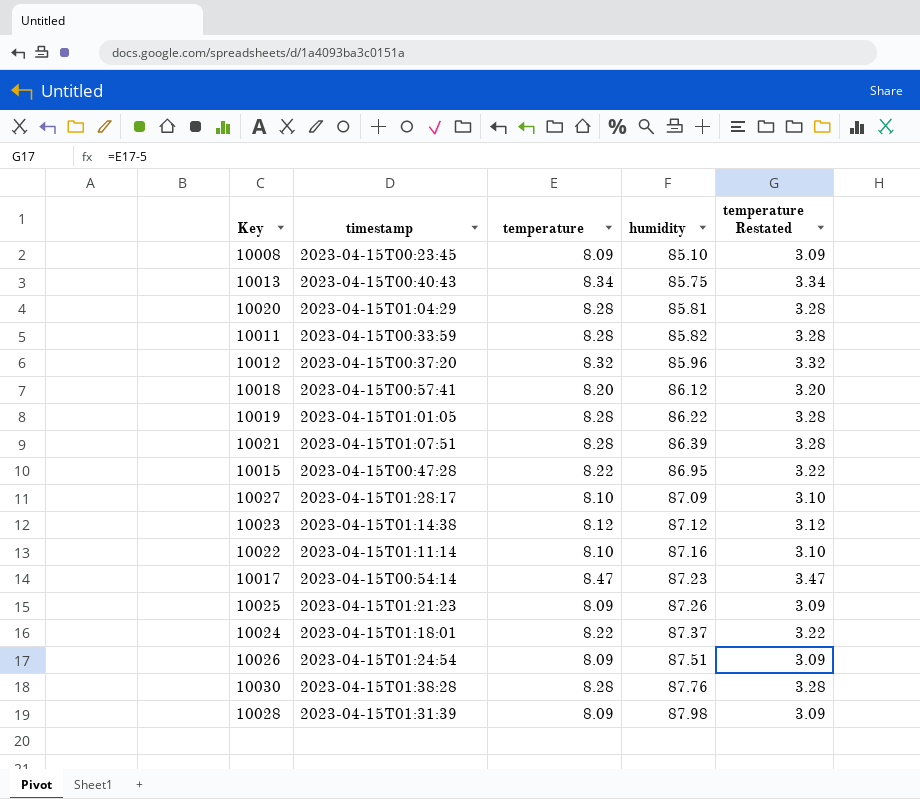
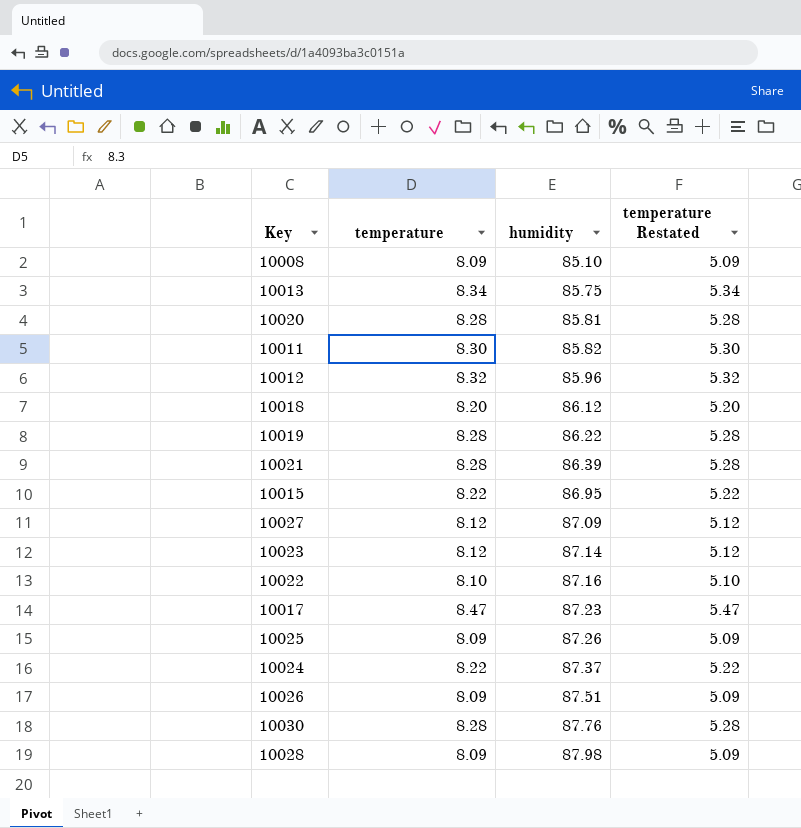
column timestamp | position: 2 -> none
column temperature Restated | formula: [temperature] - 5 -> [temperature] - 3
10011 | temperature: 8.28 -> 8.30
10027 | temperature: 8.10 -> 8.12
10023 | humidity: 87.12 -> 87.14

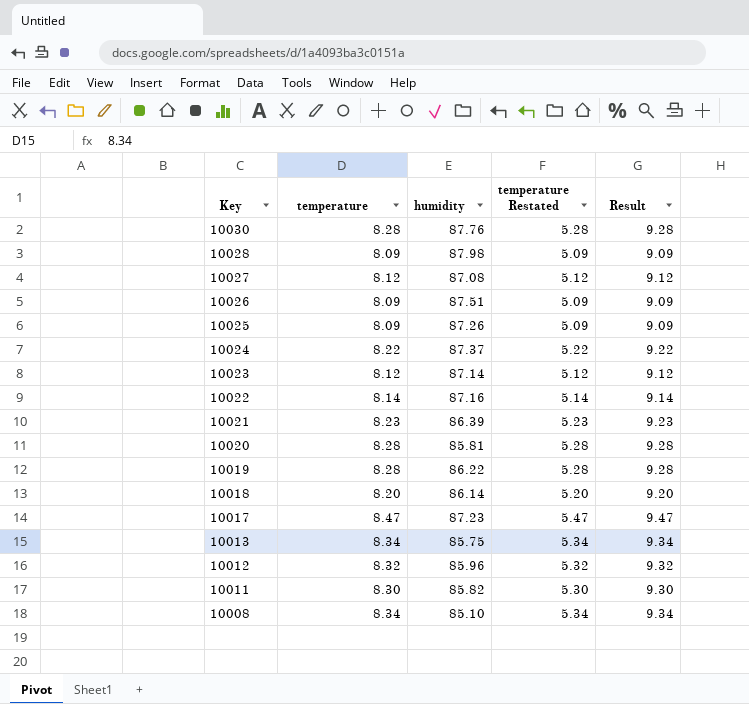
row order: humidity ascending -> Key descending
column Result | formula: none -> [temperature] + 1
row 10015: 8.22 | 86.95 | 5.22 -> none
10027 | humidity: 87.09 -> 87.08
10022 | temperature: 8.10 -> 8.14
10022 | temperature Restated: 5.10 -> 5.14
10021 | temperature: 8.28 -> 8.23
10021 | temperature Restated: 5.28 -> 5.23
10018 | humidity: 86.12 -> 86.14
10008 | temperature: 8.09 -> 8.34
10008 | temperature Restated: 5.09 -> 5.34

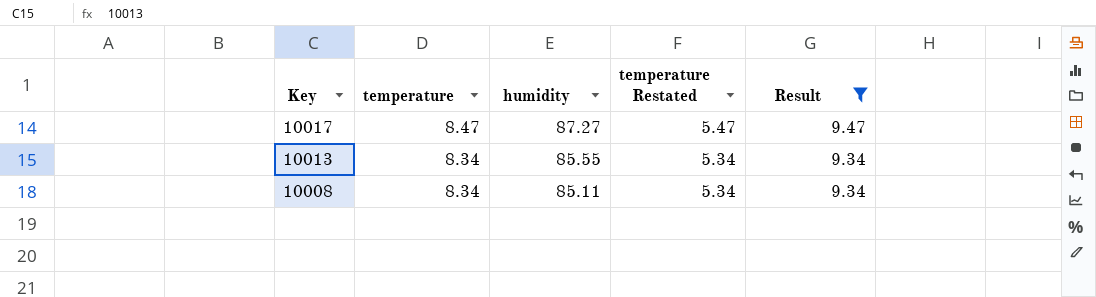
filter: none -> Result >= 9.34
10017 | humidity: 87.23 -> 87.27
10013 | humidity: 85.75 -> 85.55
10008 | humidity: 85.10 -> 85.11

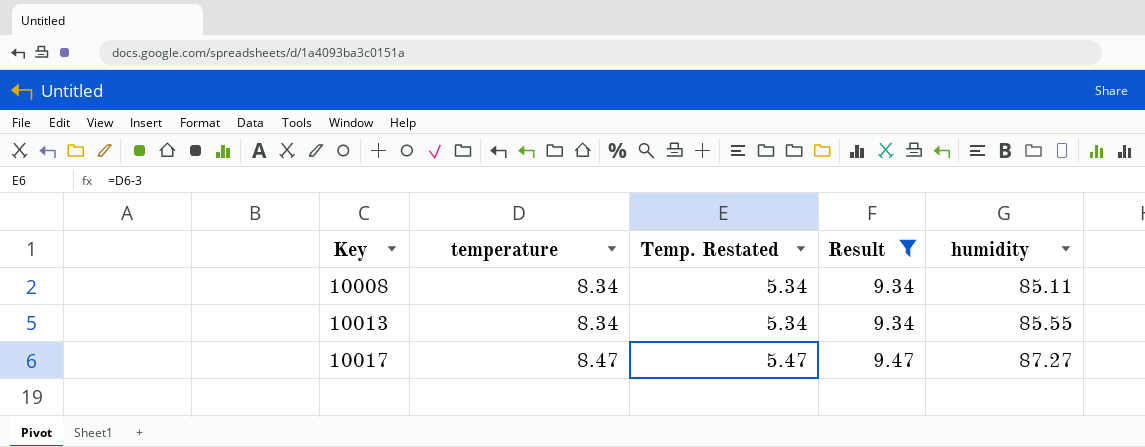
row order: Key descending -> Key ascending
column name: temperature Restated -> Temp. Restated
column humidity | position: 3 -> 5

